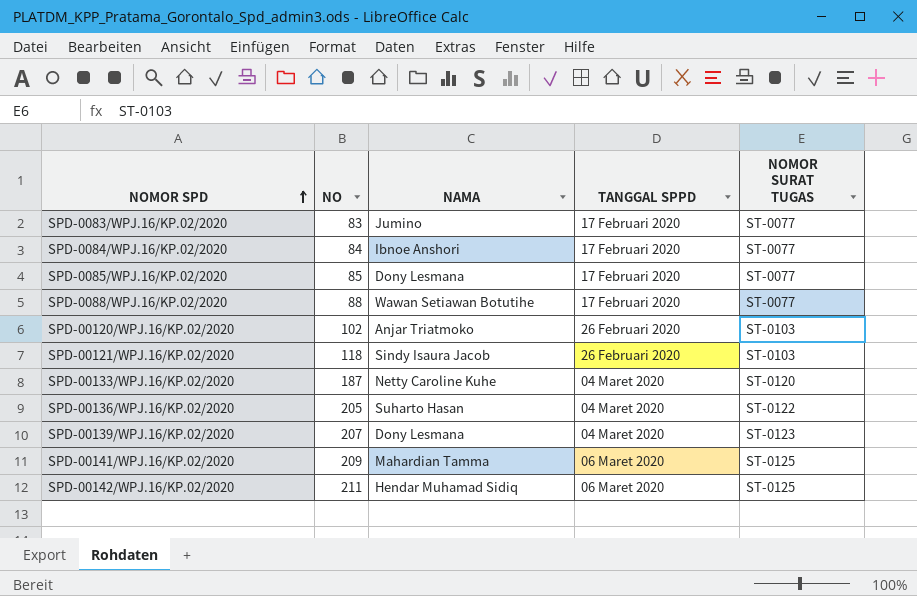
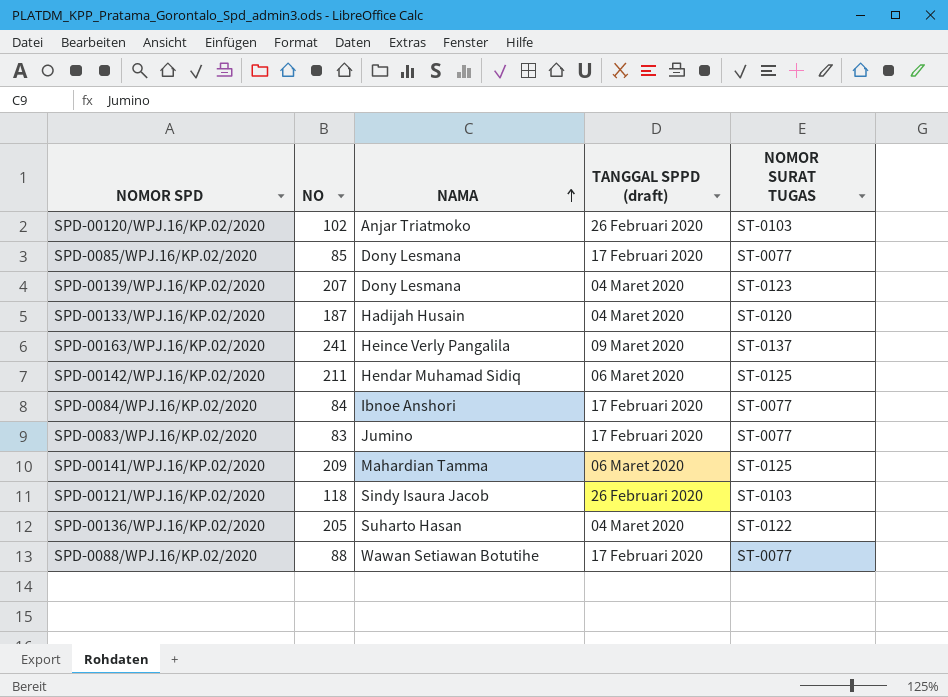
row order: NOMOR SPD ascending -> NAMA ascending
column name: TANGGAL SPPD -> TANGGAL SPPD (draft)
SPD-00133/WPJ.16/KP.02/2020 | NAMA: Netty Caroline Kuhe -> Hadijah Husain
row SPD-00163/WPJ.16/KP.02/2020: none -> 241 | Heince Verly Pangalila | 09 Maret 2020 | ST-0137

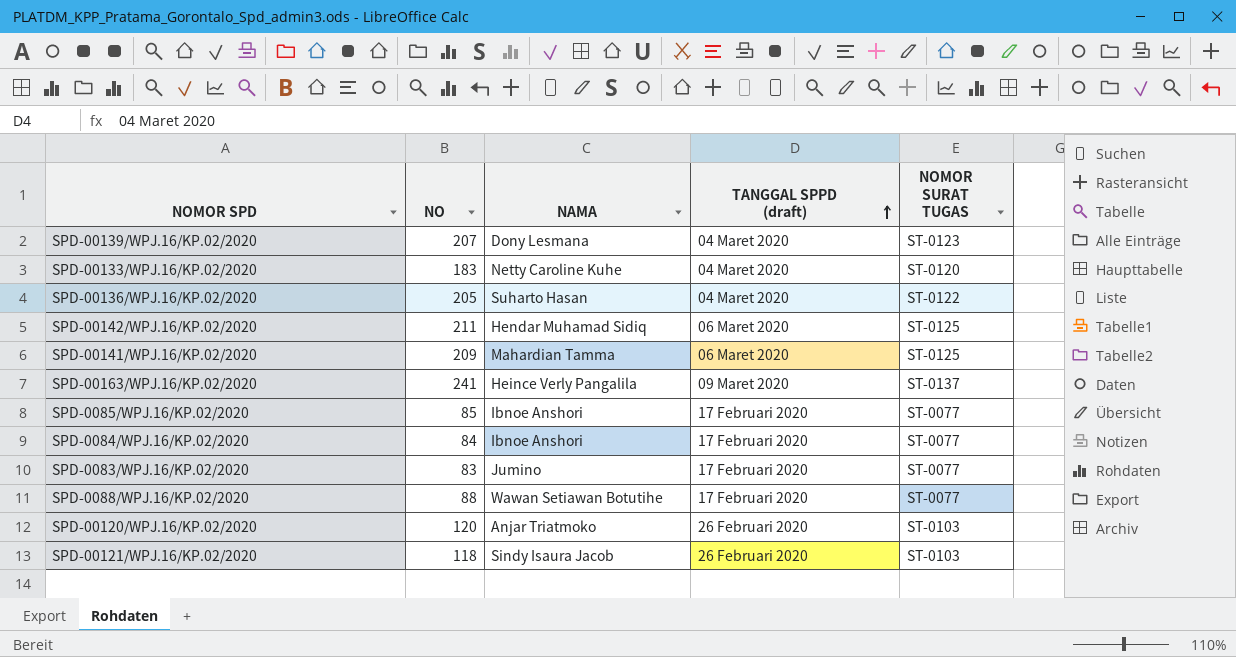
row order: NAMA ascending -> TANGGAL SPPD (draft) ascending
SPD-00133/WPJ.16/KP.02/2020 | NO: 187 -> 183
SPD-00133/WPJ.16/KP.02/2020 | NAMA: Hadijah Husain -> Netty Caroline Kuhe
SPD-0085/WPJ.16/KP.02/2020 | NAMA: Dony Lesmana -> Ibnoe Anshori
SPD-00120/WPJ.16/KP.02/2020 | NO: 102 -> 120

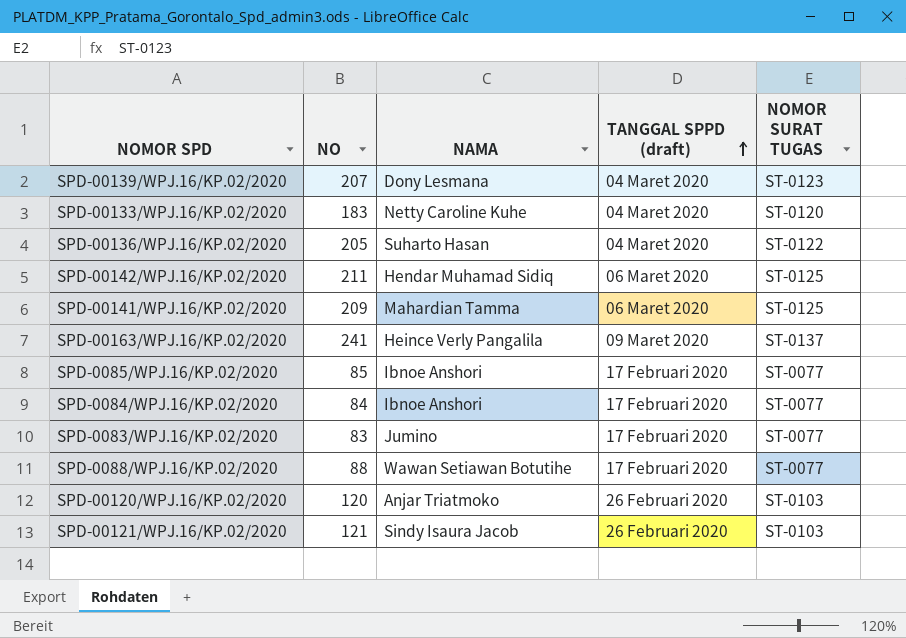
SPD-00121/WPJ.16/KP.02/2020 | NO: 118 -> 121

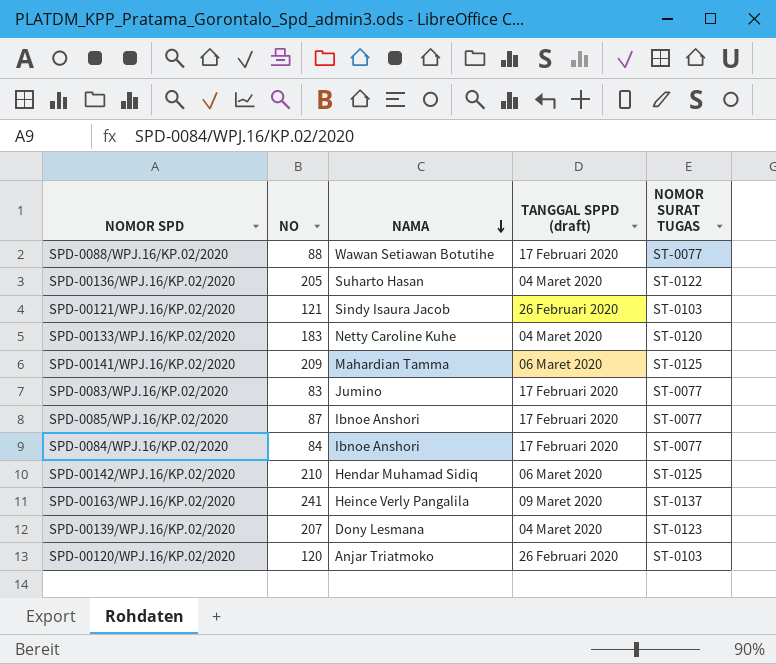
row order: TANGGAL SPPD (draft) ascending -> NAMA descending
SPD-0085/WPJ.16/KP.02/2020 | NO: 85 -> 87
SPD-00142/WPJ.16/KP.02/2020 | NO: 211 -> 210

